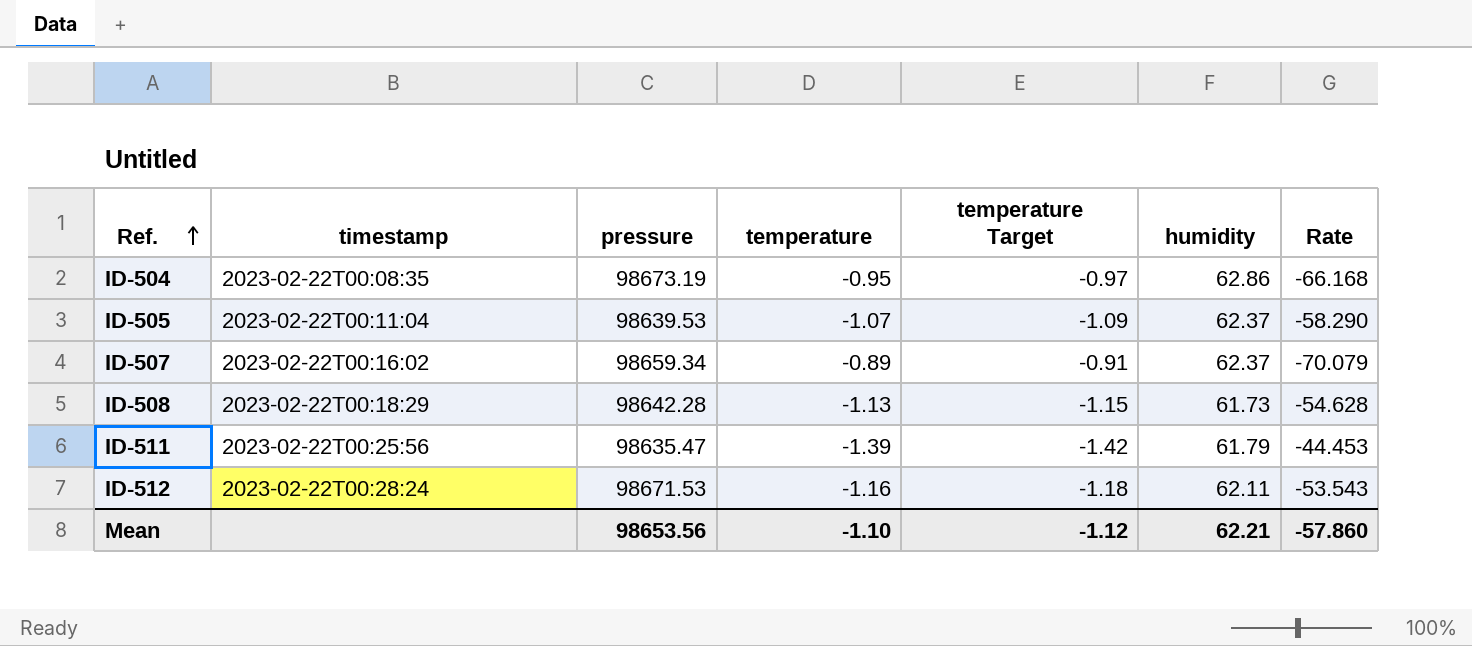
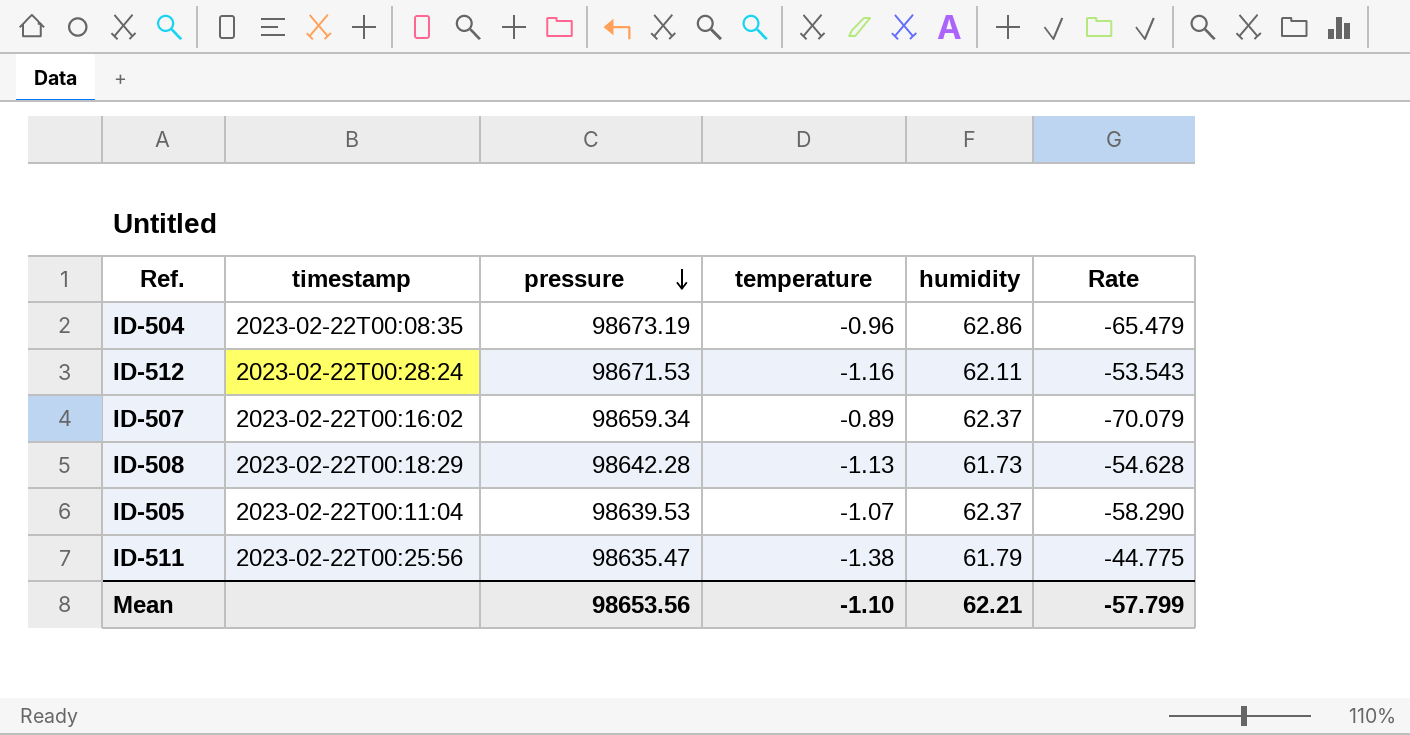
row order: Ref. ascending -> pressure descending
column temperature Target | formula: [temperature] * 1.02 -> none
ID-504 | temperature: -0.95 -> -0.96
ID-504 | Rate: -66.168 -> -65.479
ID-511 | temperature: -1.39 -> -1.38
ID-511 | Rate: -44.453 -> -44.775
Mean | Rate: -57.860 -> -57.799

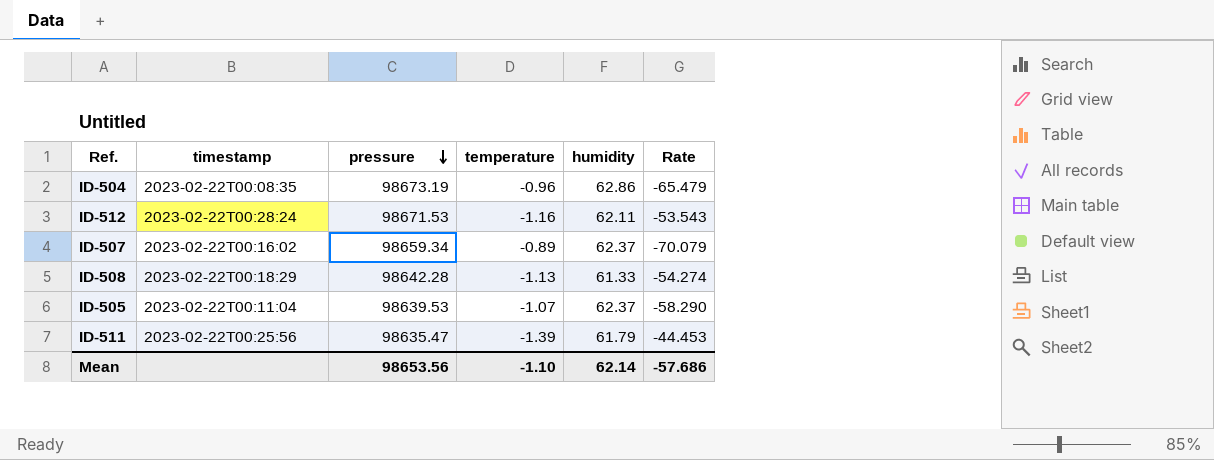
ID-508 | humidity: 61.73 -> 61.33
ID-508 | Rate: -54.628 -> -54.274
ID-511 | temperature: -1.38 -> -1.39
ID-511 | Rate: -44.775 -> -44.453
Mean | humidity: 62.21 -> 62.14
Mean | Rate: -57.799 -> -57.686

